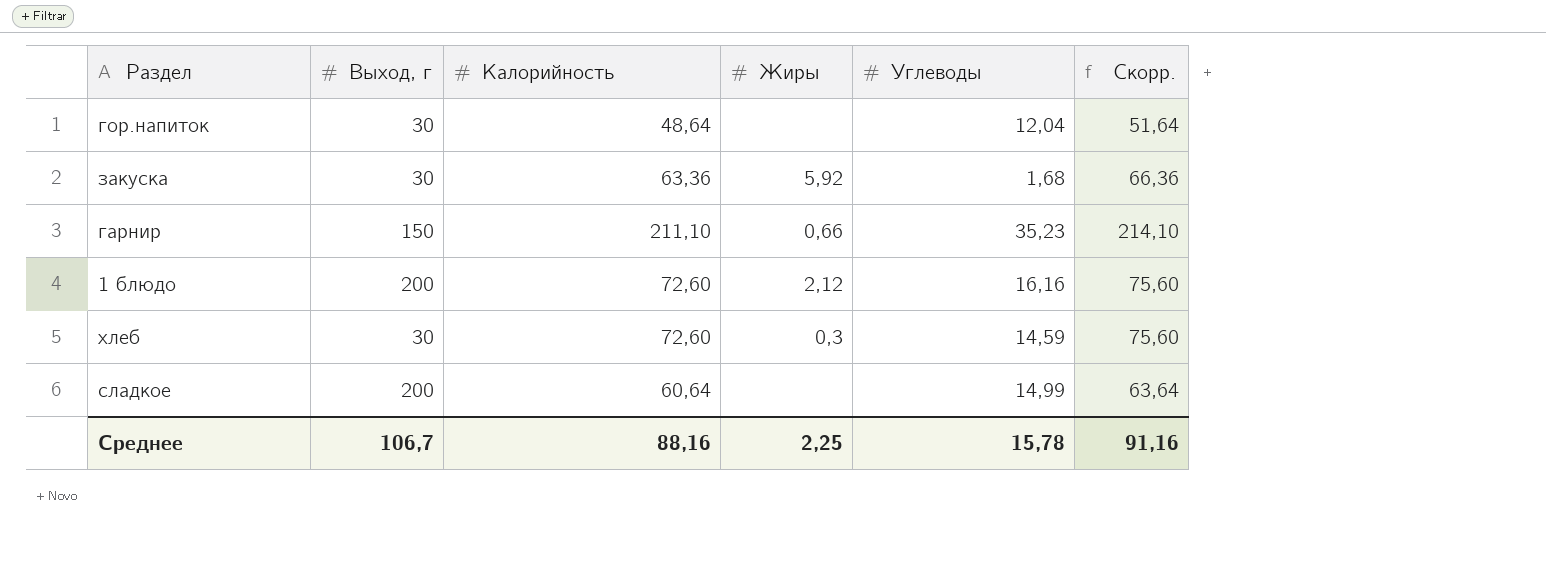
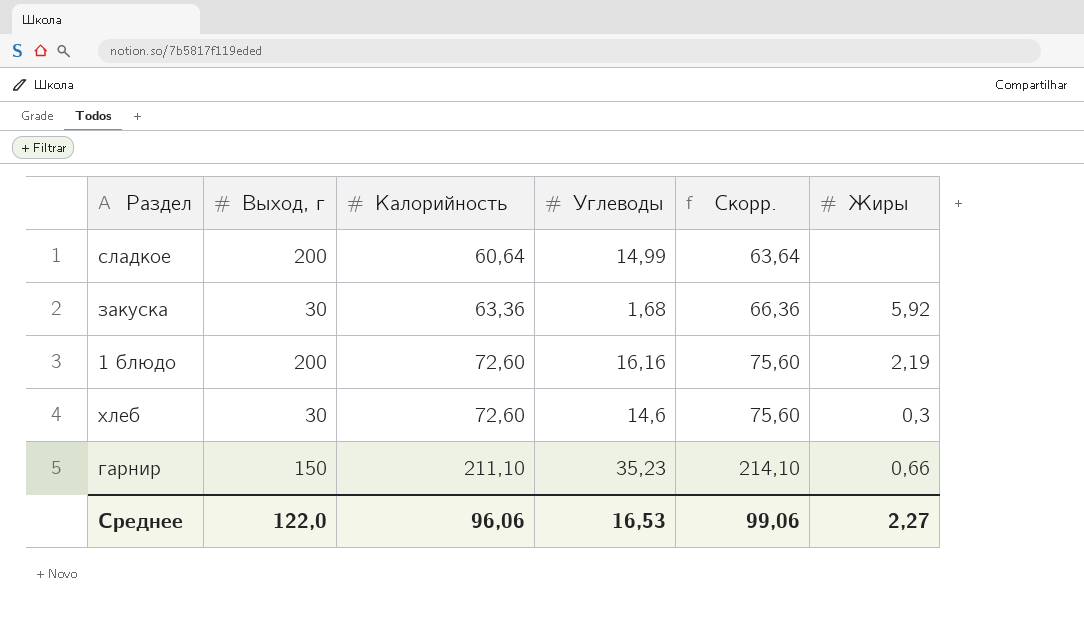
row order: none -> Калорийность ascending
column Жиры | position: 4 -> 6
row гор.напиток: 30 | 48,64 | none | 12,04 | 51,64 -> none
1 блюдо | Жиры: 2,12 -> 2,19
хлеб | Углеводы: 14,59 -> 14,6
Среднее | Выход, г: 106,7 -> 122,0
Среднее | Калорийность: 88,16 -> 96,06
Среднее | Углеводы: 15,78 -> 16,53
Среднее | Скорр.: 91,16 -> 99,06
Среднее | Жиры: 2,25 -> 2,27

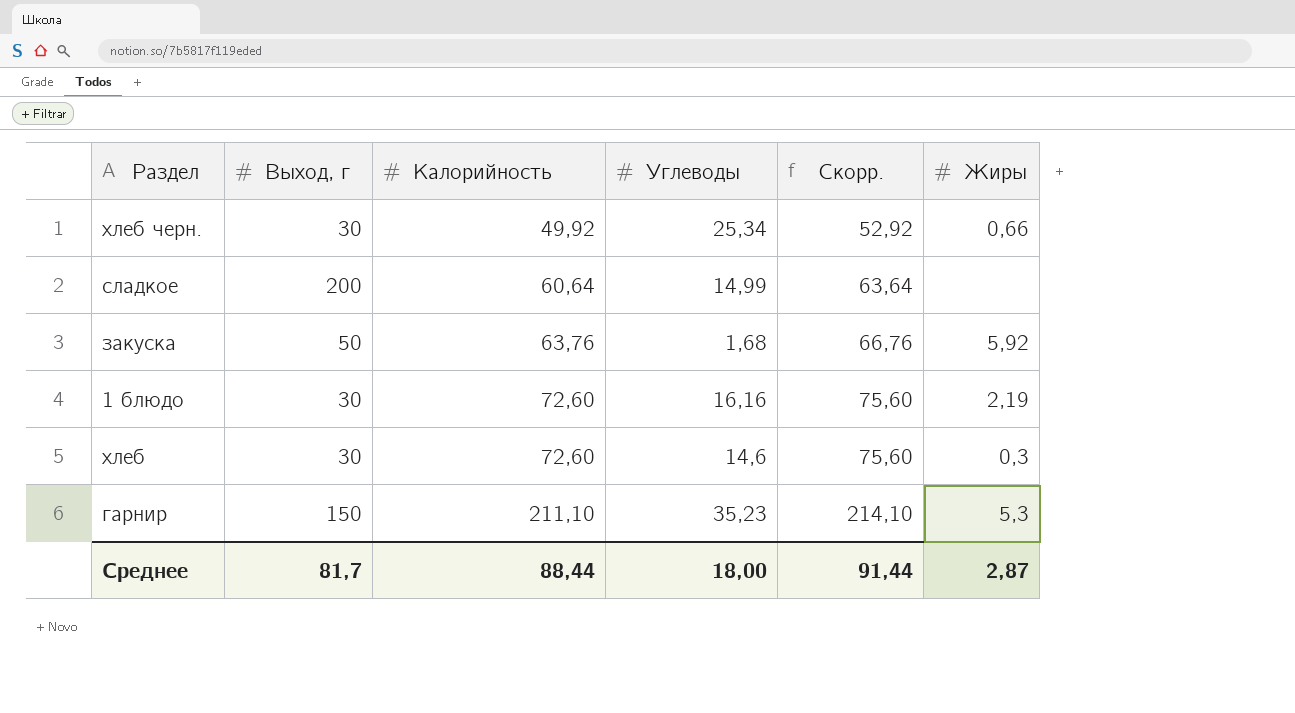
row хлеб черн.: none -> 30 | 49,92 | 25,34 | 52,92 | 0,66
закуска | Выход, г: 30 -> 50
закуска | Калорийность: 63,36 -> 63,76
закуска | Скорр.: 66,36 -> 66,76
1 блюдо | Выход, г: 200 -> 30
гарнир | Жиры: 0,66 -> 5,3
Среднее | Выход, г: 122,0 -> 81,7
Среднее | Калорийность: 96,06 -> 88,44
Среднее | Углеводы: 16,53 -> 18,00
Среднее | Скорр.: 99,06 -> 91,44
Среднее | Жиры: 2,27 -> 2,87

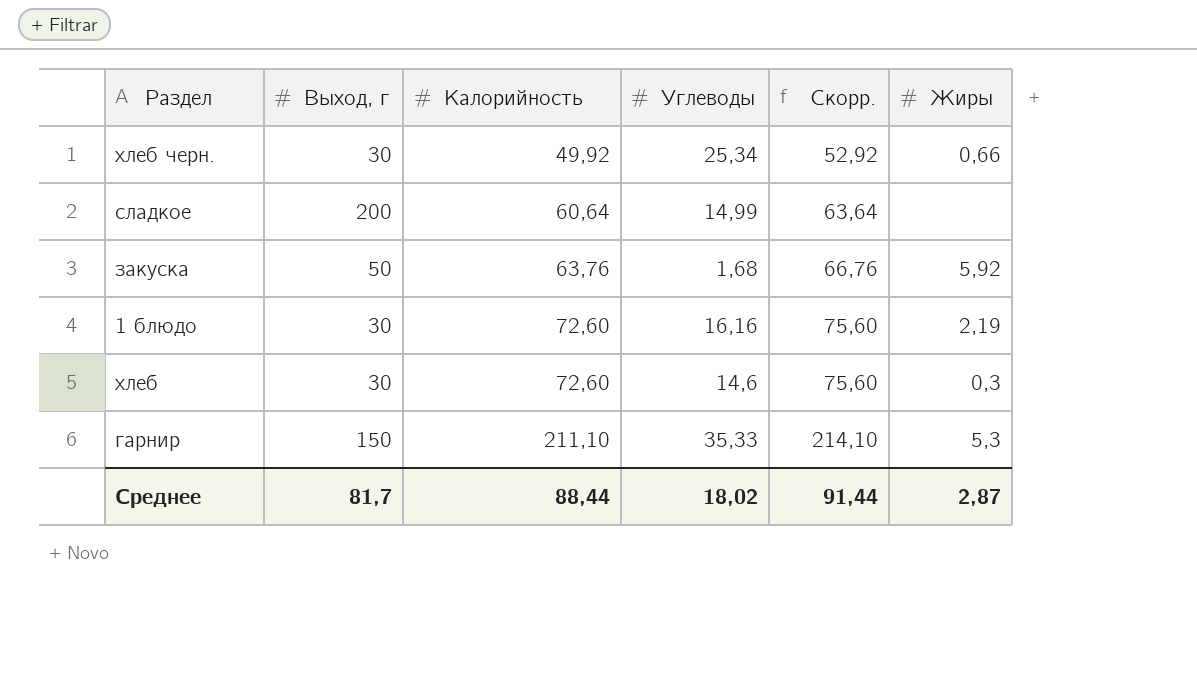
гарнир | Углеводы: 35,23 -> 35,33
Среднее | Углеводы: 18,00 -> 18,02

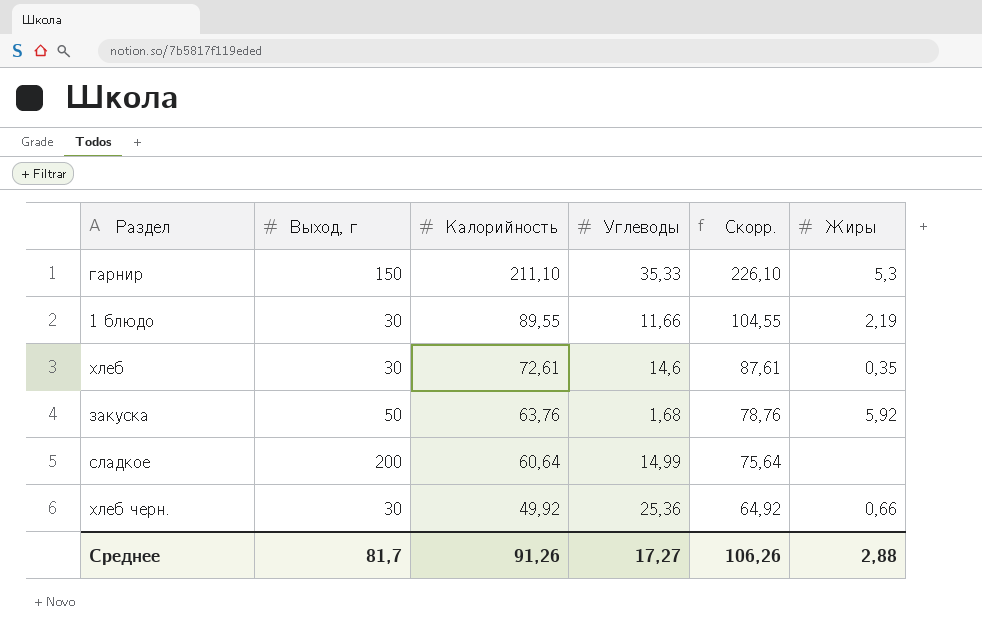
row order: Калорийность ascending -> Калорийность descending
column Скорр. | formula: [Калорийность] + 3 -> [Калорийность] + 15
1 блюдо | Калорийность: 72,60 -> 89,55
1 блюдо | Углеводы: 16,16 -> 11,66
хлеб | Калорийность: 72,60 -> 72,61
хлеб | Жиры: 0,3 -> 0,35
хлеб черн. | Углеводы: 25,34 -> 25,36
Среднее | Калорийность: 88,44 -> 91,26
Среднее | Углеводы: 18,02 -> 17,27
Среднее | Скорр.: 91,44 -> 106,26
Среднее | Жиры: 2,87 -> 2,88

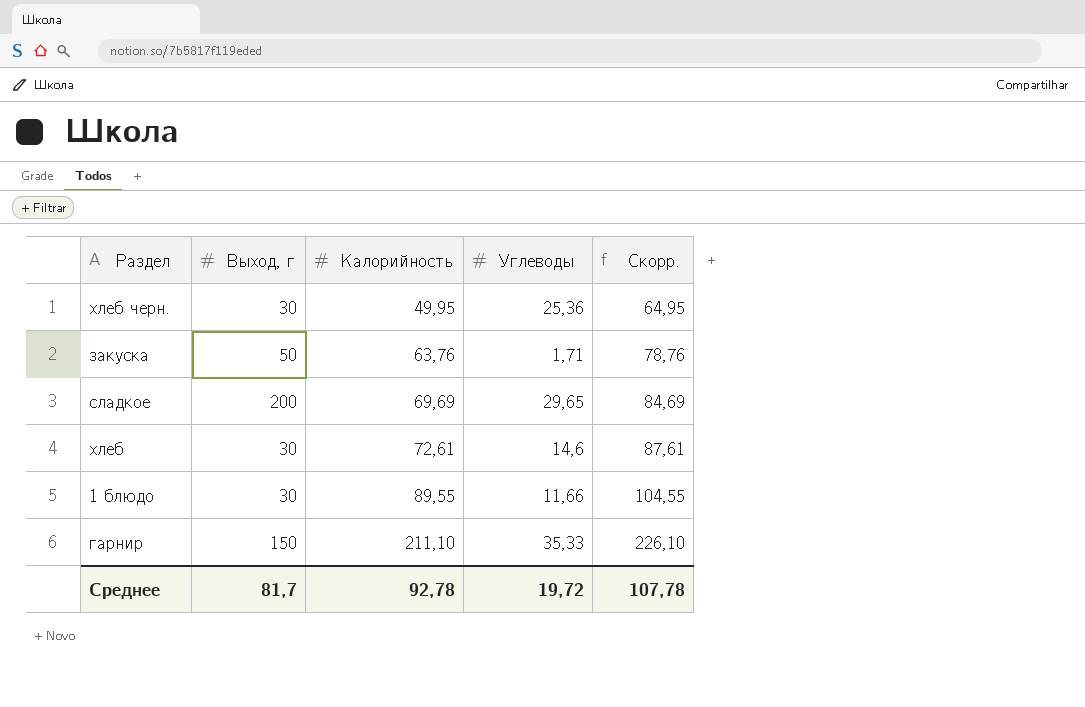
row order: Калорийность descending -> Калорийность ascending
column Жиры | position: 6 -> none
хлеб черн. | Калорийность: 49,92 -> 49,95
хлеб черн. | Скорр.: 64,92 -> 64,95
закуска | Углеводы: 1,68 -> 1,71
сладкое | Калорийность: 60,64 -> 69,69
сладкое | Углеводы: 14,99 -> 29,65
сладкое | Скорр.: 75,64 -> 84,69
Среднее | Калорийность: 91,26 -> 92,78
Среднее | Углеводы: 17,27 -> 19,72
Среднее | Скорр.: 106,26 -> 107,78

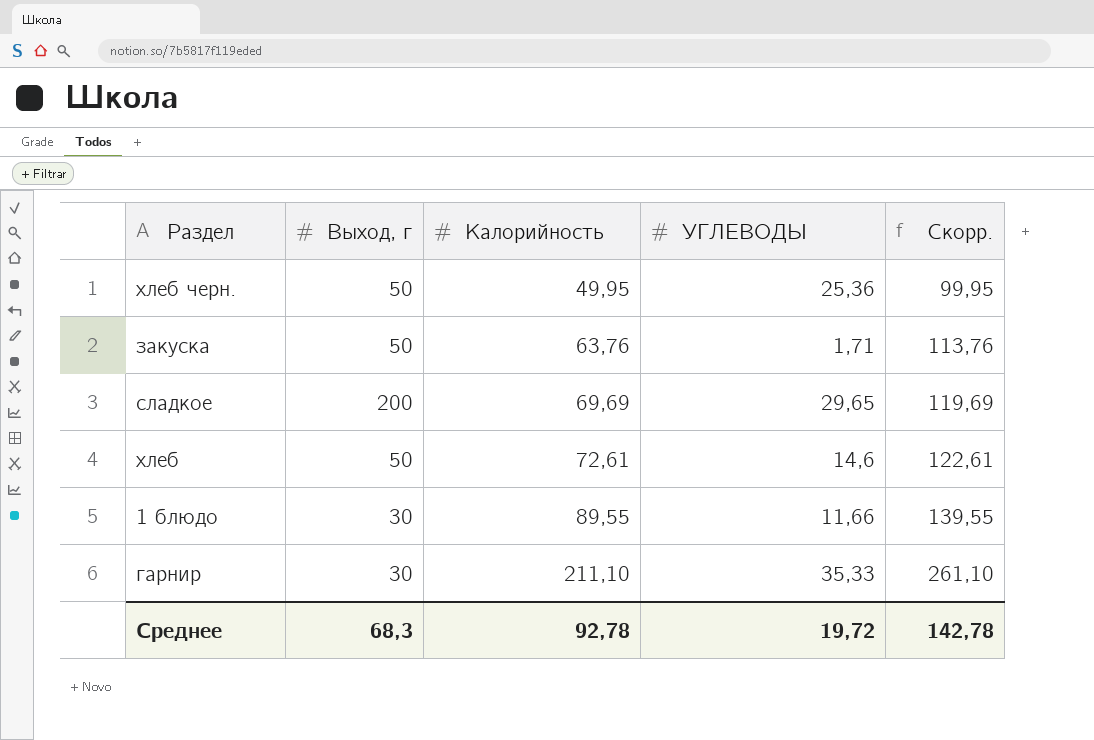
column name: Углеводы -> УГЛЕВОДЫ
column Скорр. | formula: [Калорийность] + 15 -> [Калорийность] + 50
хлеб черн. | Выход, г: 30 -> 50
хлеб | Выход, г: 30 -> 50
гарнир | Выход, г: 150 -> 30
Среднее | Выход, г: 81,7 -> 68,3
Среднее | Скорр.: 107,78 -> 142,78

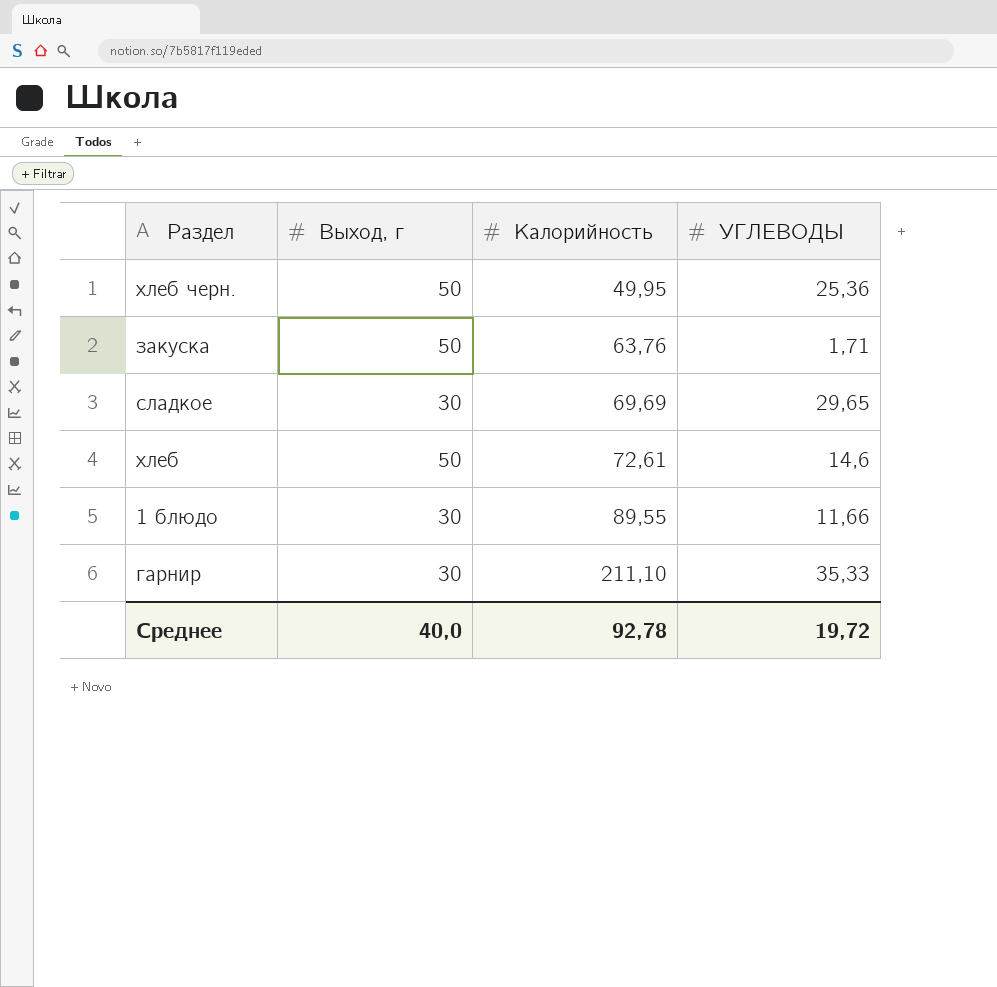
column Скорр. | formula: [Калорийность] + 50 -> none
сладкое | Выход, г: 200 -> 30
Среднее | Выход, г: 68,3 -> 40,0

